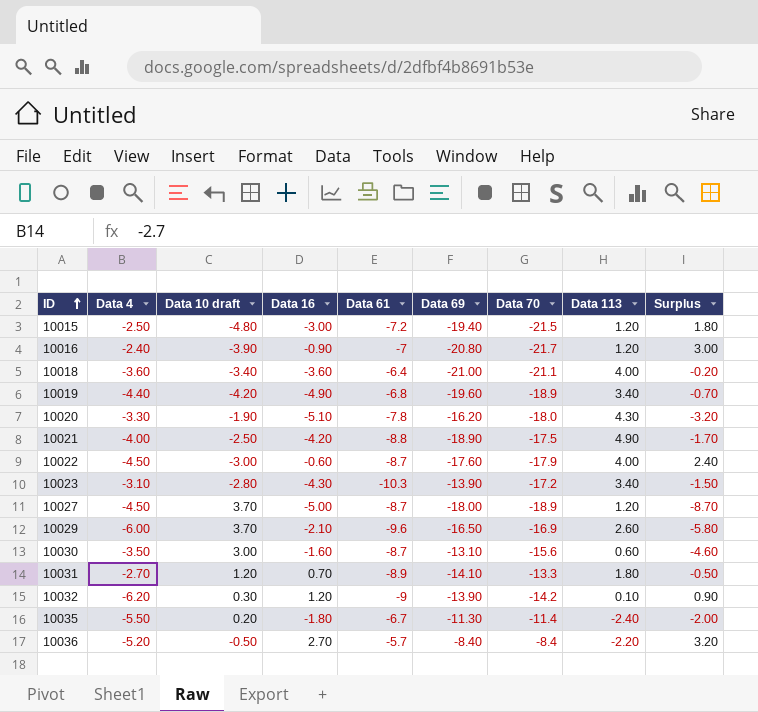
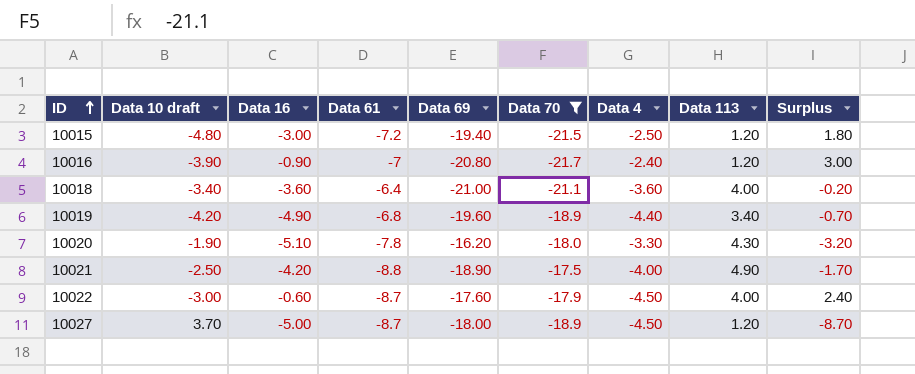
filter: none -> Data 70 <= -17.5
column Data 4 | position: 2 -> 7

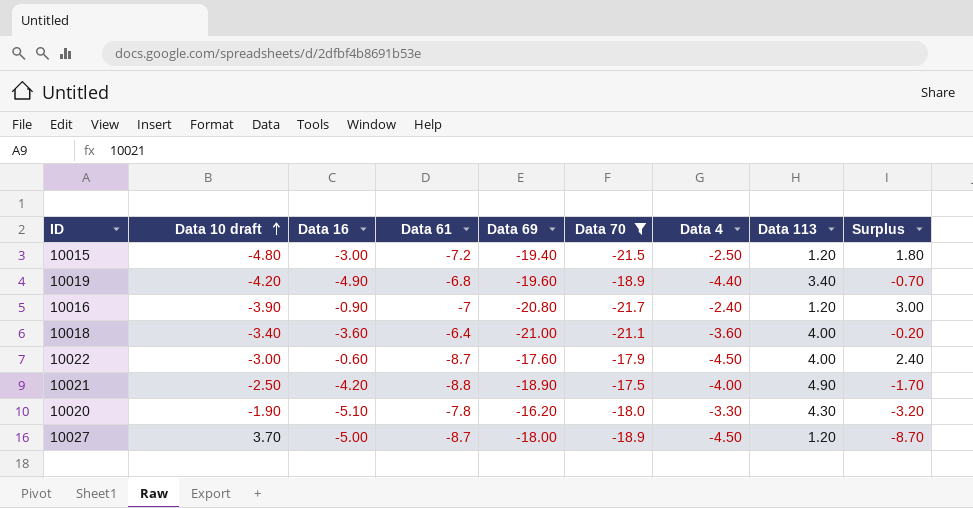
row order: ID ascending -> Data 10 draft ascending

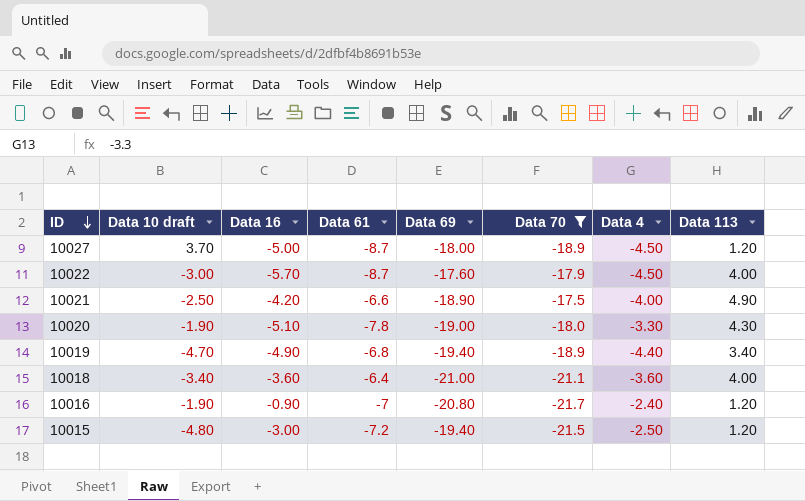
row order: Data 10 draft ascending -> ID descending
column Surplus | formula: [Data 16] - [Data 10 draft] -> none
10022 | Data 16: -0.60 -> -5.70
10021 | Data 61: -8.8 -> -6.6
10020 | Data 69: -16.20 -> -19.00
10019 | Data 10 draft: -4.20 -> -4.70
10019 | Data 69: -19.60 -> -19.40
10016 | Data 10 draft: -3.90 -> -1.90

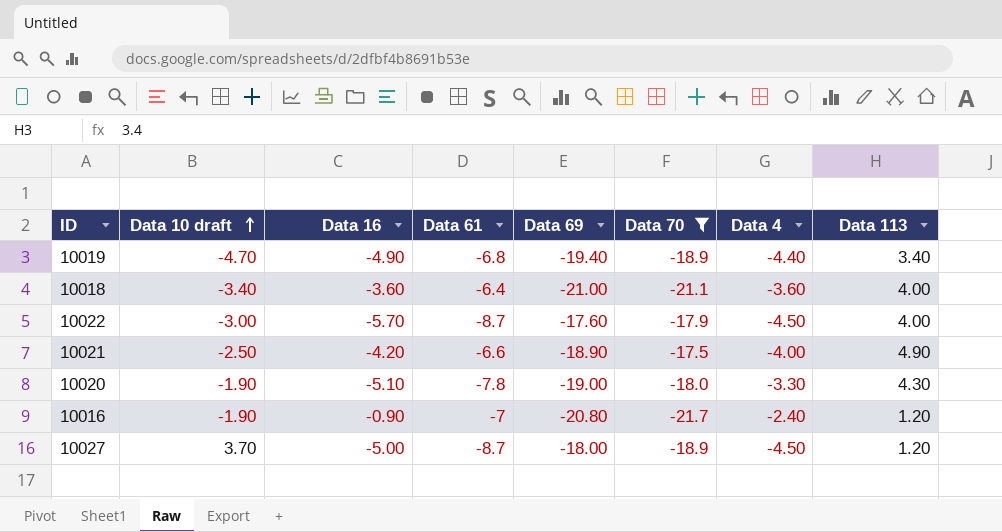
row order: ID descending -> Data 10 draft ascending
row 10015: -4.80 | -3.00 | -7.2 | -19.40 | -21.5 | -2.50 | 1.20 -> none

